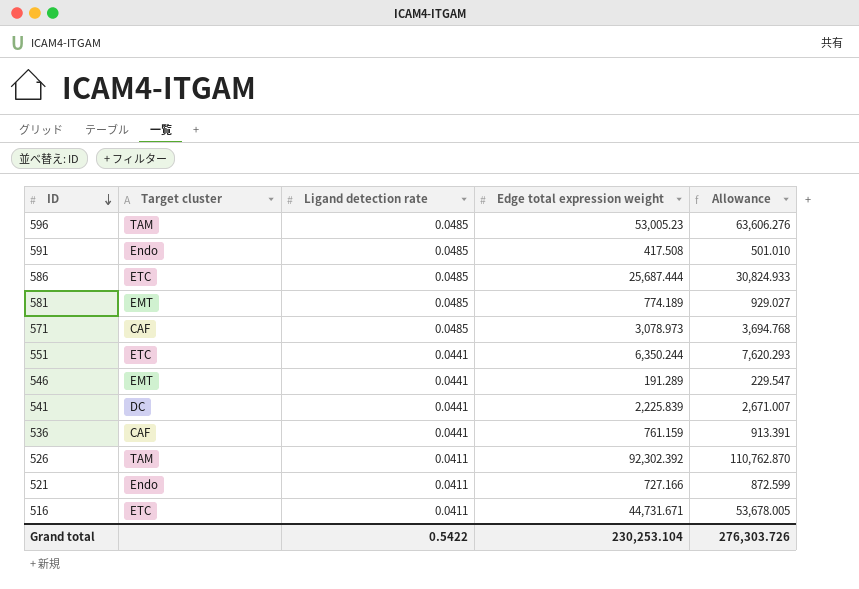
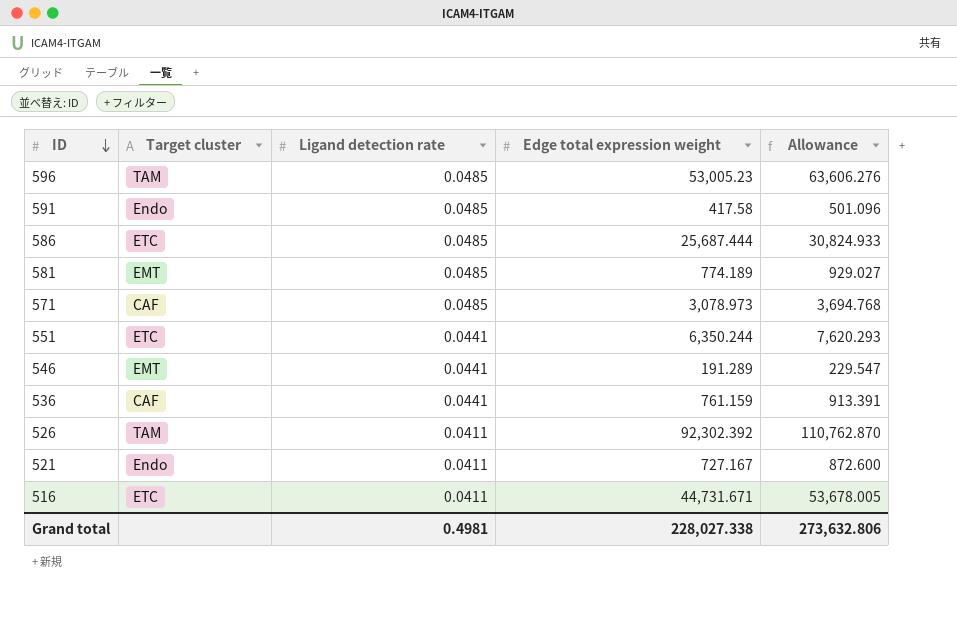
row 541: DC | 0.0441 | 2,225.839 | 2,671.007 -> none
591 | Edge total expression weight: 417.508 -> 417.58
591 | Allowance: 501.010 -> 501.096
521 | Edge total expression weight: 727.166 -> 727.167
521 | Allowance: 872.599 -> 872.600
Grand total | Ligand detection rate: 0.5422 -> 0.4981
Grand total | Edge total expression weight: 230,253.104 -> 228,027.338
Grand total | Allowance: 276,303.726 -> 273,632.806

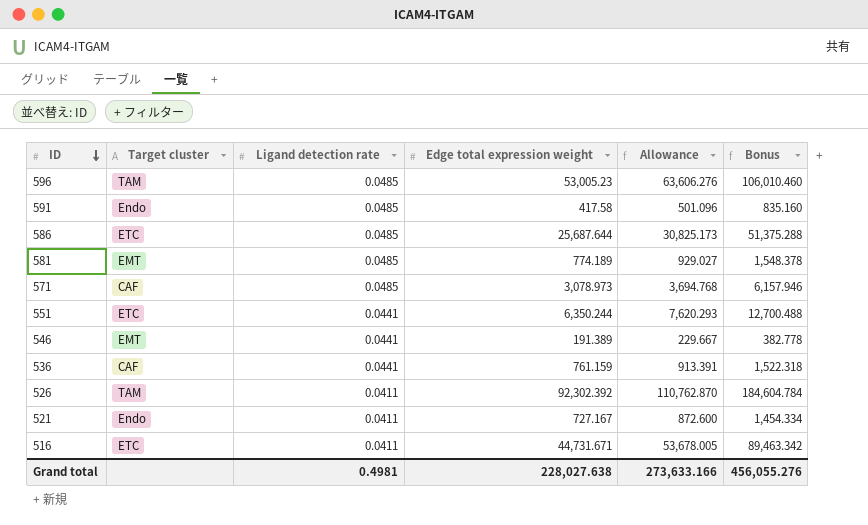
column Bonus | formula: none -> [Edge total expression weight] * 2
586 | Edge total expression weight: 25,687.444 -> 25,687.644
586 | Allowance: 30,824.933 -> 30,825.173
546 | Edge total expression weight: 191.289 -> 191.389
546 | Allowance: 229.547 -> 229.667
Grand total | Edge total expression weight: 228,027.338 -> 228,027.638
Grand total | Allowance: 273,632.806 -> 273,633.166

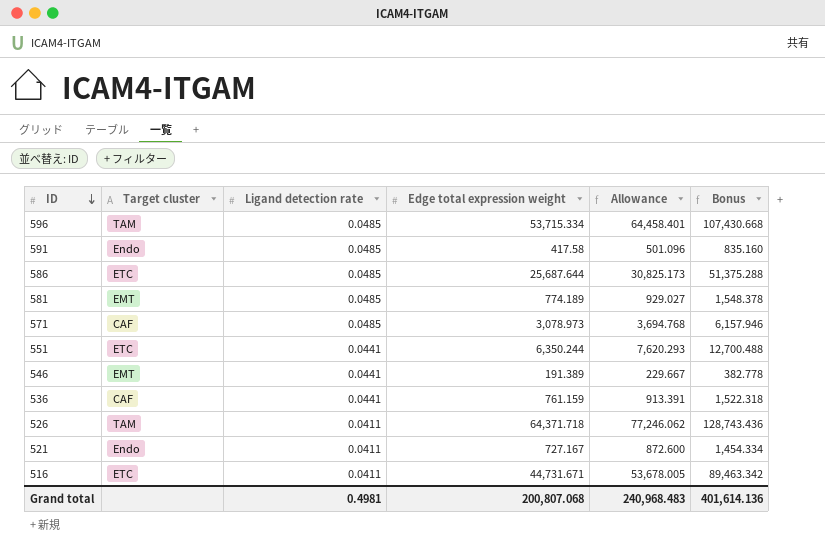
596 | Edge total expression weight: 53,005.23 -> 53,715.334
596 | Allowance: 63,606.276 -> 64,458.401
596 | Bonus: 106,010.460 -> 107,430.668
526 | Edge total expression weight: 92,302.392 -> 64,371.718
526 | Allowance: 110,762.870 -> 77,246.062
526 | Bonus: 184,604.784 -> 128,743.436
Grand total | Edge total expression weight: 228,027.638 -> 200,807.068
Grand total | Allowance: 273,633.166 -> 240,968.483
Grand total | Bonus: 456,055.276 -> 401,614.136

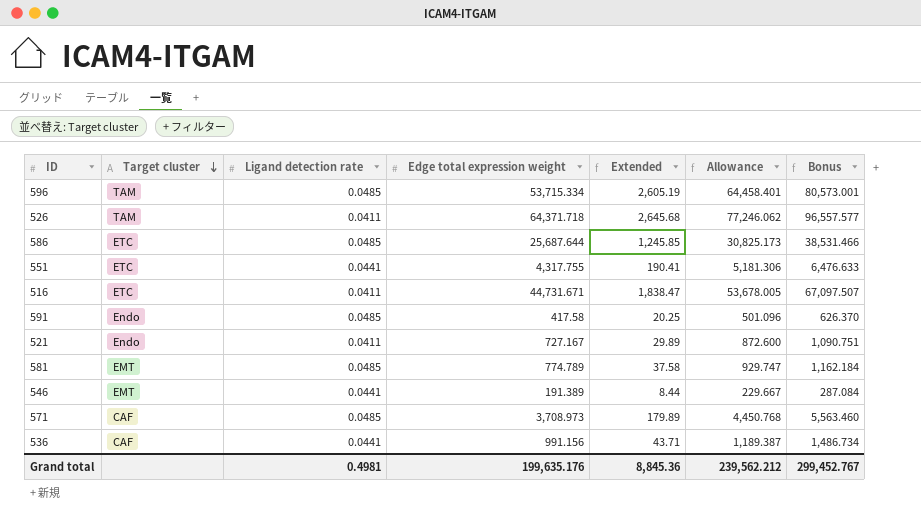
row order: ID descending -> Target cluster descending
column Extended | formula: none -> [Ligand detection rate] * [Edge total expression weight]
column Bonus | formula: [Edge total expression weight] * 2 -> [Edge total expression weight] * 1.5
551 | Edge total expression weight: 6,350.244 -> 4,317.755
551 | Allowance: 7,620.293 -> 5,181.306
581 | Edge total expression weight: 774.189 -> 774.789
581 | Allowance: 929.027 -> 929.747
571 | Edge total expression weight: 3,078.973 -> 3,708.973
571 | Allowance: 3,694.768 -> 4,450.768
536 | Edge total expression weight: 761.159 -> 991.156
536 | Allowance: 913.391 -> 1,189.387
Grand total | Edge total expression weight: 200,807.068 -> 199,635.176
Grand total | Allowance: 240,968.483 -> 239,562.212
Grand total | Bonus: 401,614.136 -> 299,452.767

